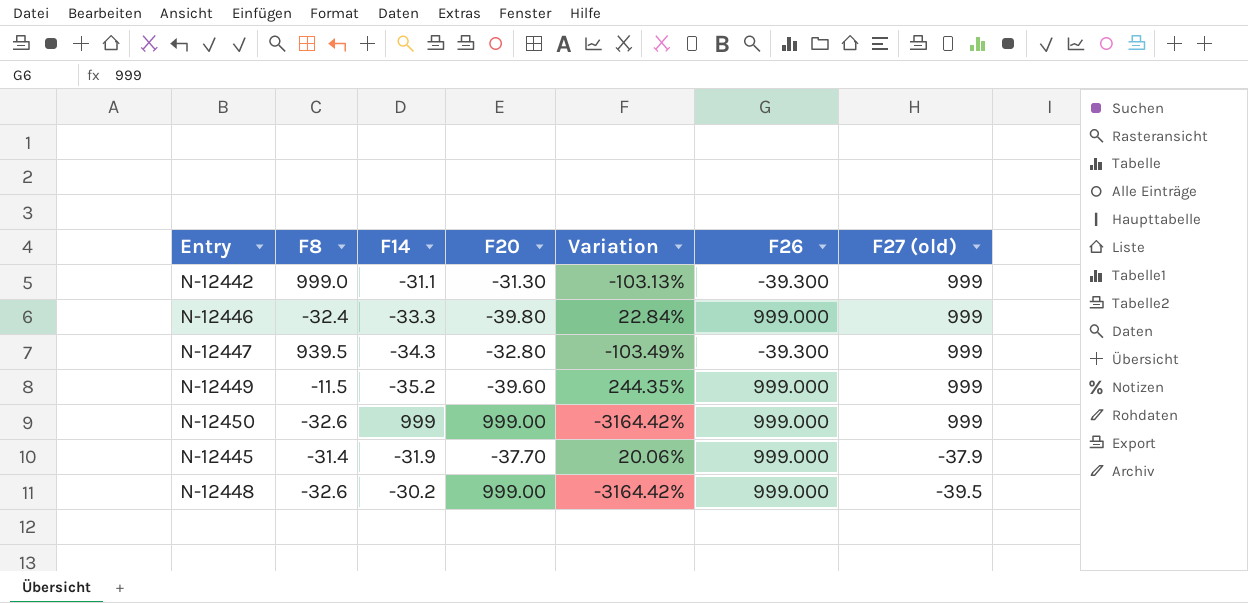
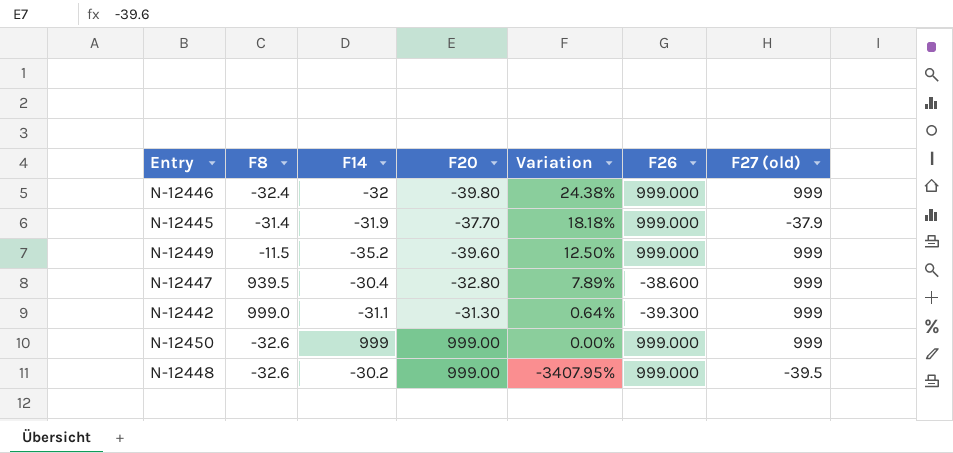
row order: F27 (old) descending -> Variation descending
column Variation | formula: ([F20] - [F8]) / [F8] -> ([F20] - [F14]) / [F14]
N-12446 | F14: -33.3 -> -32
N-12447 | F14: -34.3 -> -30.4
N-12447 | F26: -39.300 -> -38.600

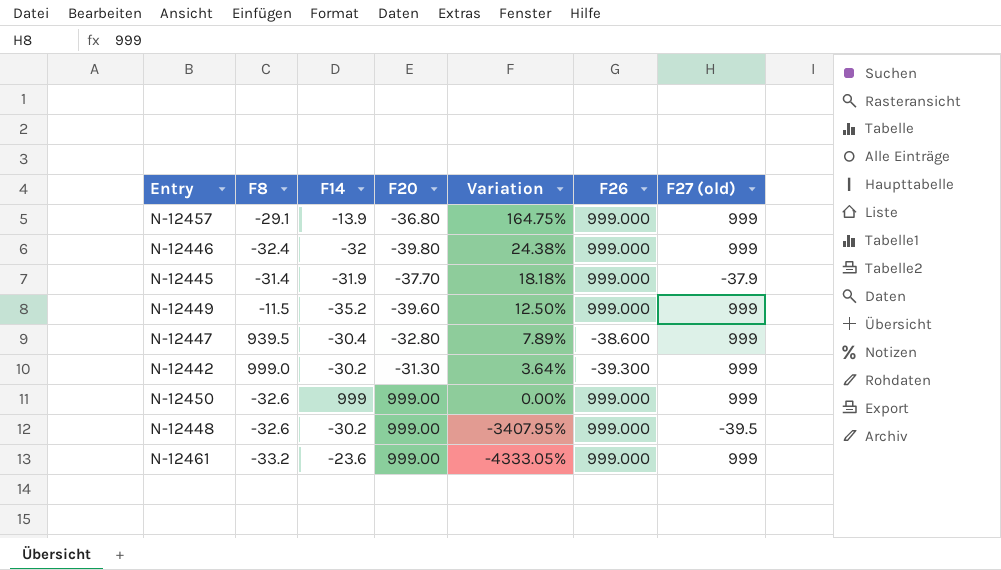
row N-12457: none -> -29.1 | -13.9 | -36.80 | 164.75% | 999.000 | 999
N-12442 | F14: -31.1 -> -30.2
N-12442 | Variation: 0.64% -> 3.64%
row N-12461: none -> -33.2 | -23.6 | 999.00 | -4333.05% | 999.000 | 999

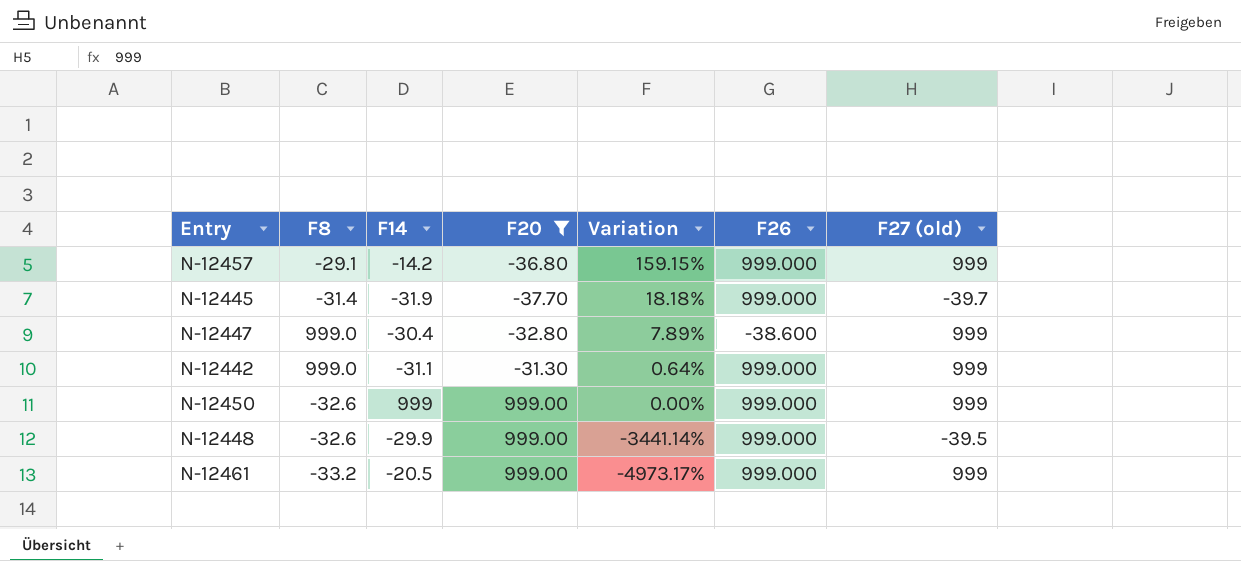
filter: none -> F20 >= -37.70
N-12457 | F14: -13.9 -> -14.2
N-12457 | Variation: 164.75% -> 159.15%
N-12445 | F27 (old): -37.9 -> -39.7
N-12447 | F8: 939.5 -> 999.0
N-12442 | F14: -30.2 -> -31.1
N-12442 | Variation: 3.64% -> 0.64%
N-12442 | F26: -39.300 -> 999.000
N-12448 | F14: -30.2 -> -29.9
N-12448 | Variation: -3407.95% -> -3441.14%
N-12461 | F14: -23.6 -> -20.5
N-12461 | Variation: -4333.05% -> -4973.17%

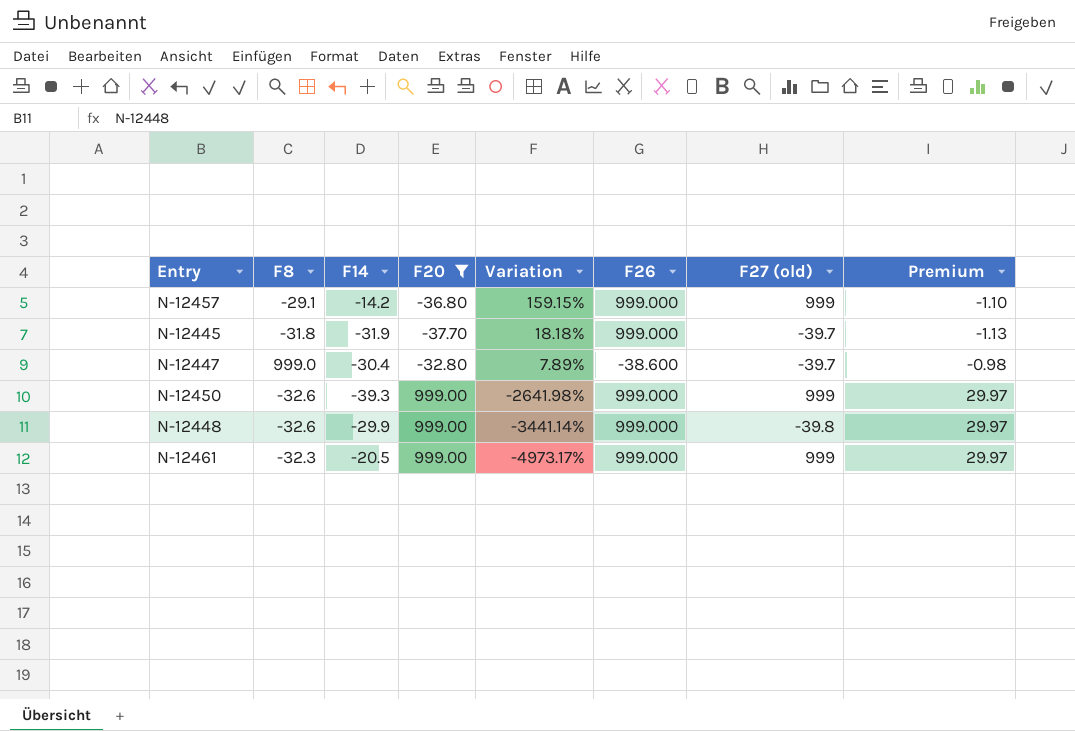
column Premium | formula: none -> [F20] * 0.03
row N-12442: 999.0 | -31.1 | -31.30 | 0.64% | 999.000 | 999 -> none
N-12445 | F8: -31.4 -> -31.8
N-12447 | F27 (old): 999 -> -39.7
N-12450 | F14: 999 -> -39.3
N-12450 | Variation: 0.00% -> -2641.98%
N-12448 | F27 (old): -39.5 -> -39.8
N-12461 | F8: -33.2 -> -32.3

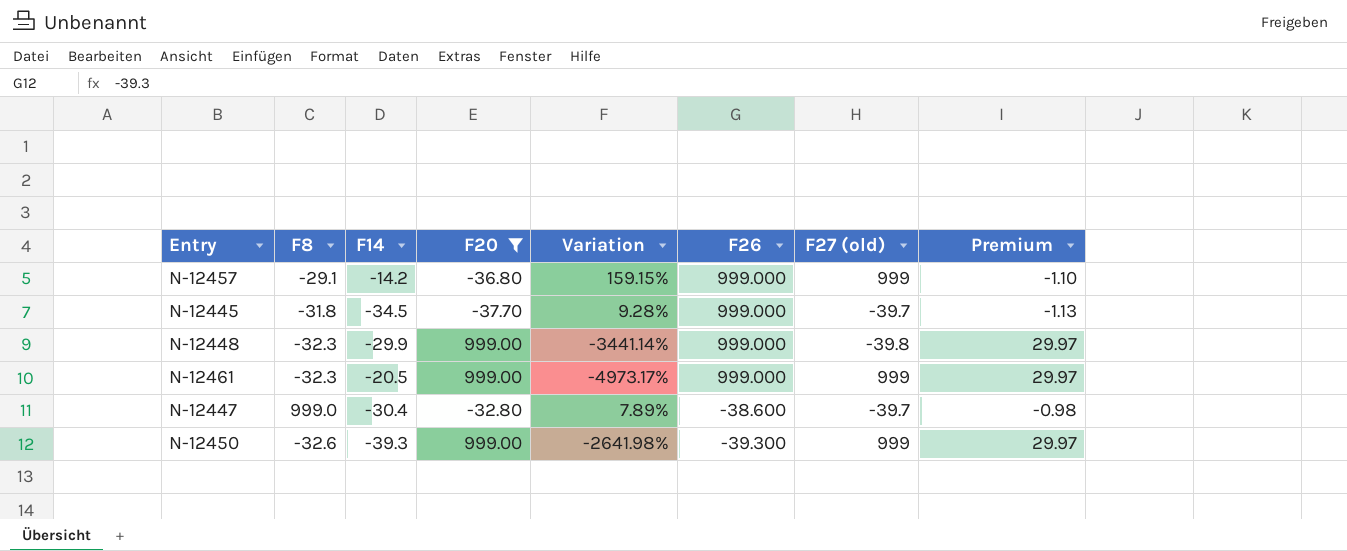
row order: Variation descending -> F26 descending
N-12445 | F14: -31.9 -> -34.5
N-12445 | Variation: 18.18% -> 9.28%
N-12448 | F8: -32.6 -> -32.3
N-12450 | F26: 999.000 -> -39.300

